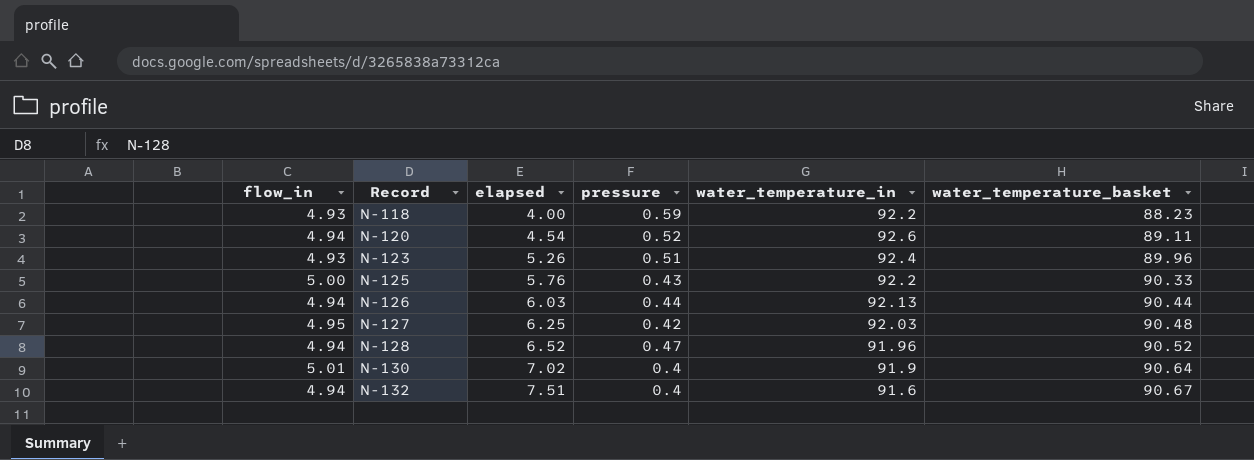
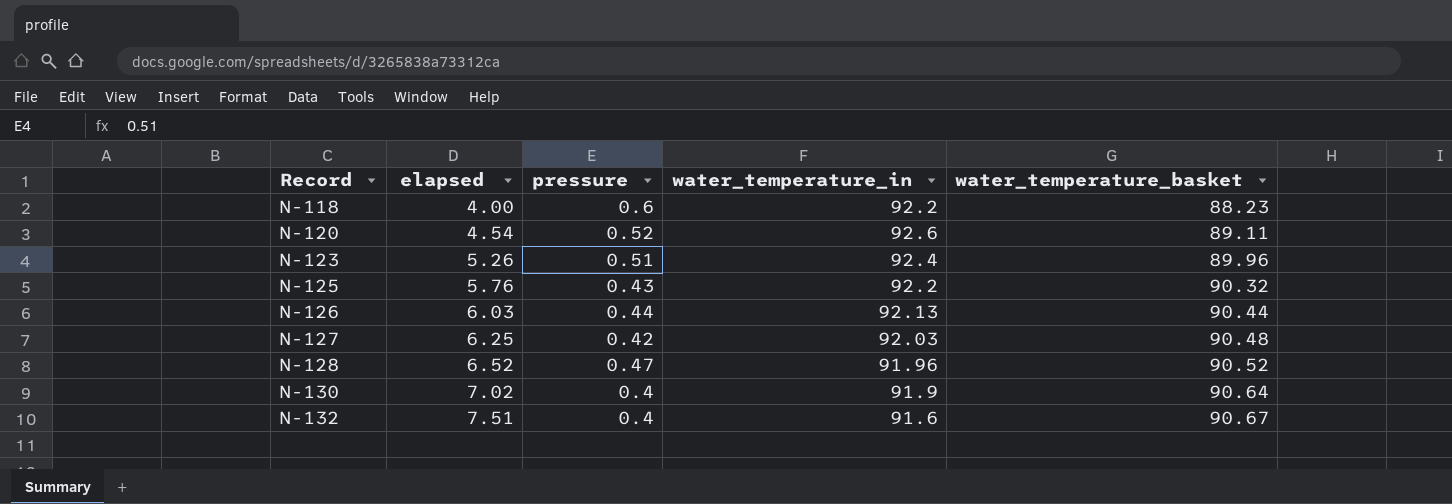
column flow_in | position: 1 -> none
N-118 | pressure: 0.59 -> 0.6
N-125 | water_temperature_basket: 90.33 -> 90.32

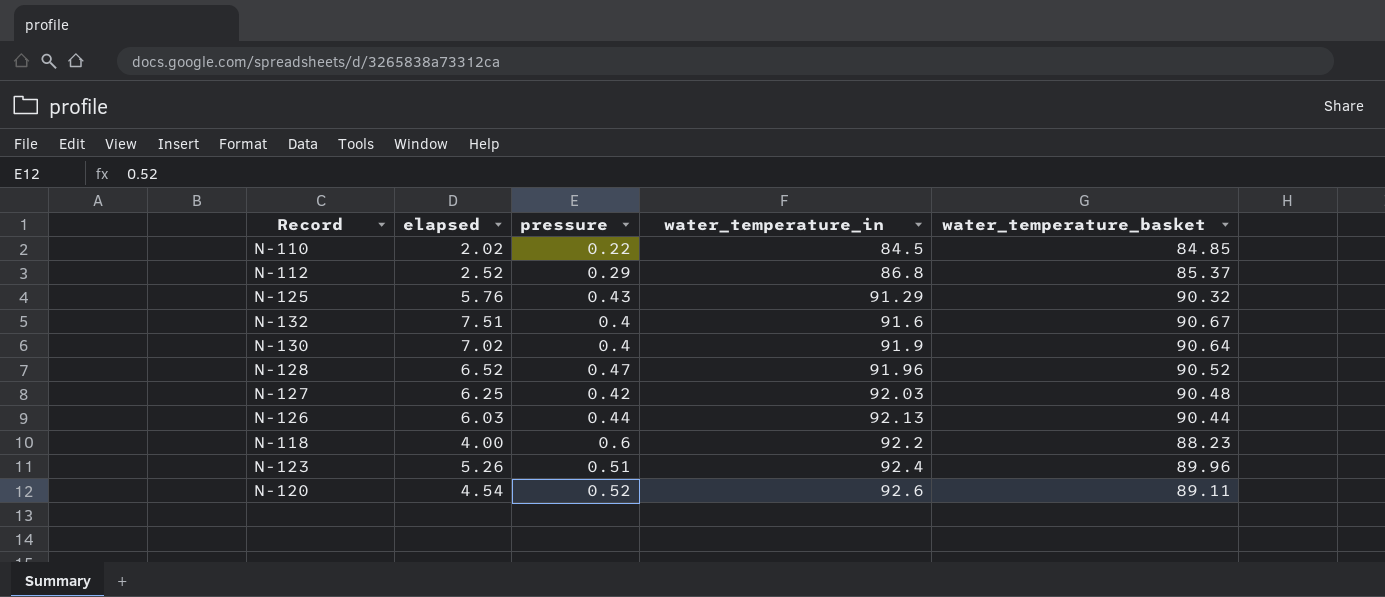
row order: Record ascending -> water_temperature_in ascending
row N-110: none -> 2.02 | 0.22 | 84.5 | 84.85
row N-112: none -> 2.52 | 0.29 | 86.8 | 85.37
N-125 | water_temperature_in: 92.2 -> 91.29

